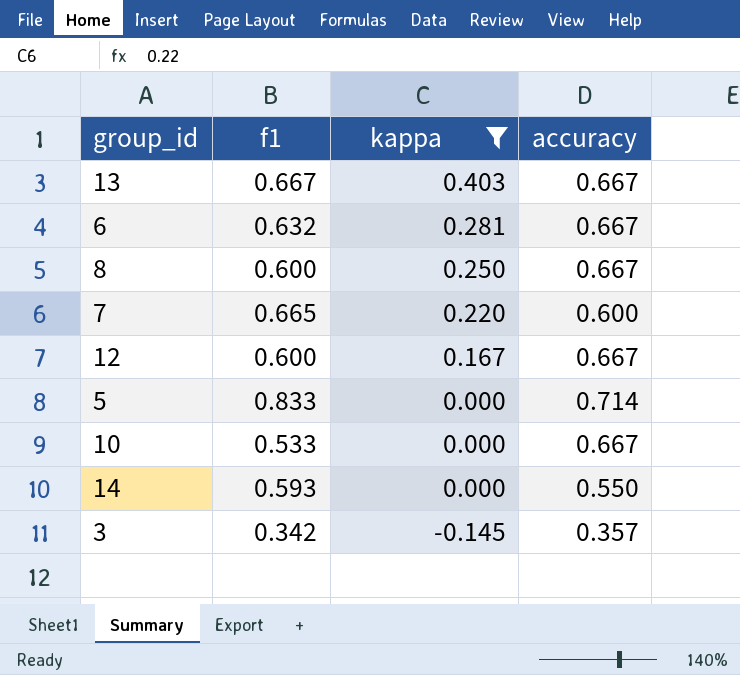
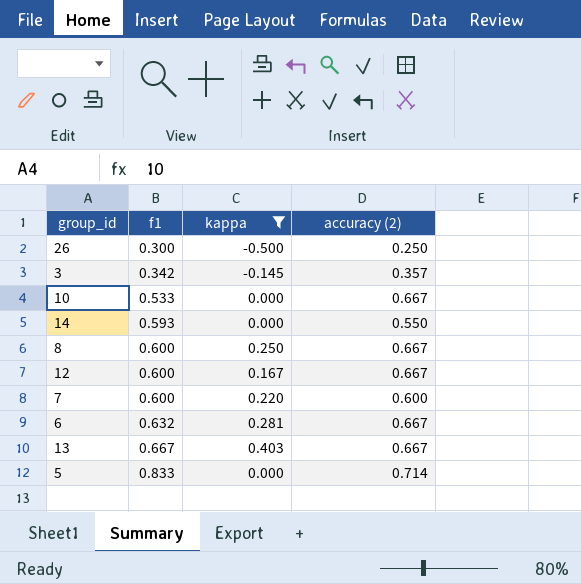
row order: kappa descending -> f1 ascending
column name: accuracy -> accuracy (2)
row 26: none -> 0.300 | -0.500 | 0.250
7 | f1: 0.665 -> 0.600

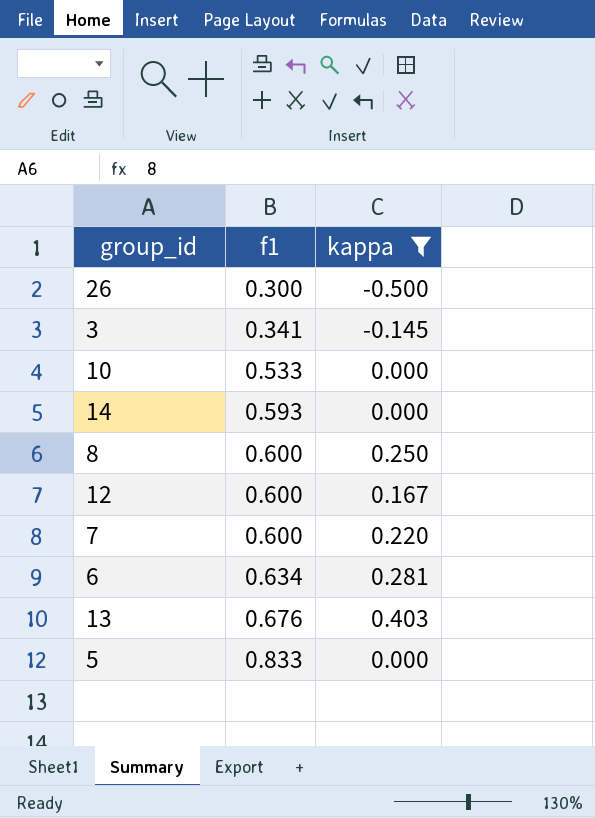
column accuracy (2) | position: 4 -> none
3 | f1: 0.342 -> 0.341
6 | f1: 0.632 -> 0.634
13 | f1: 0.667 -> 0.676

